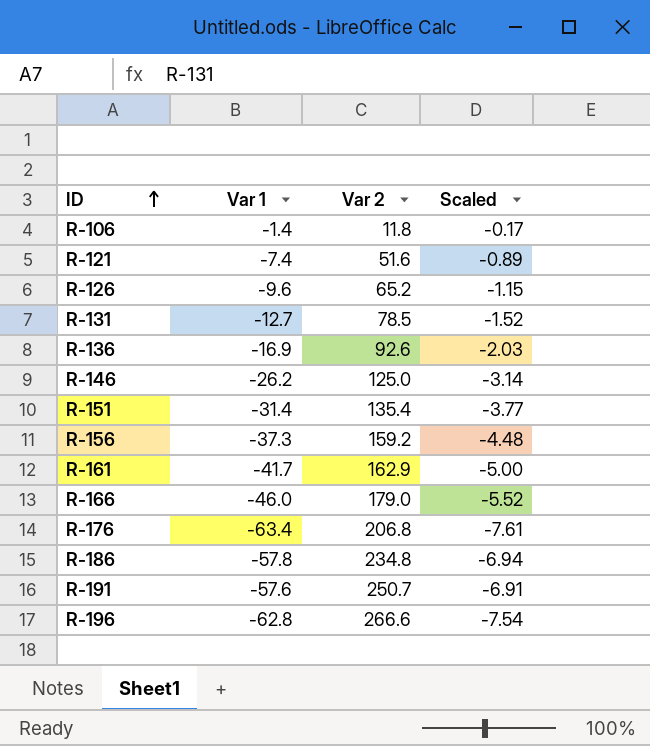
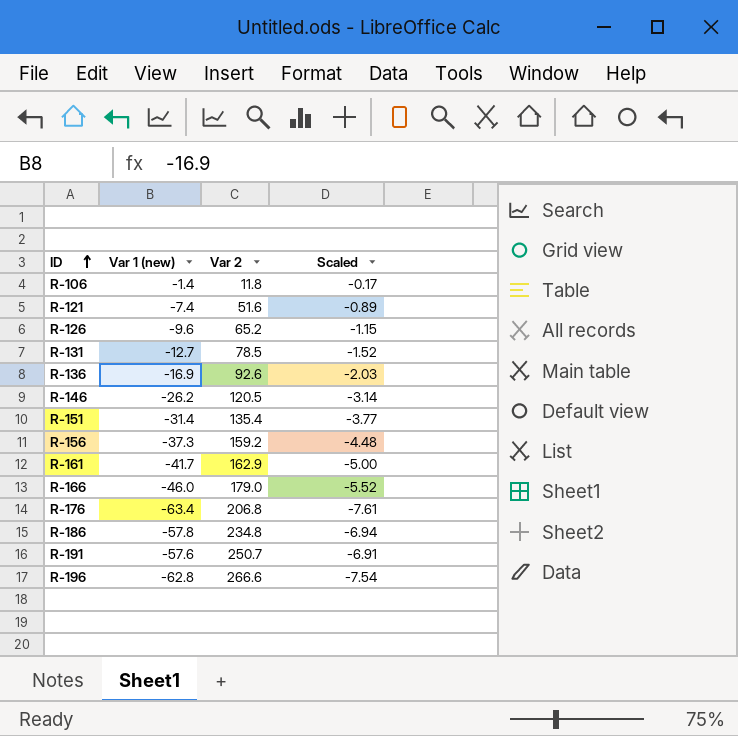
column name: Var 1 -> Var 1 (new)
R-146 | Var 2: 125.0 -> 120.5

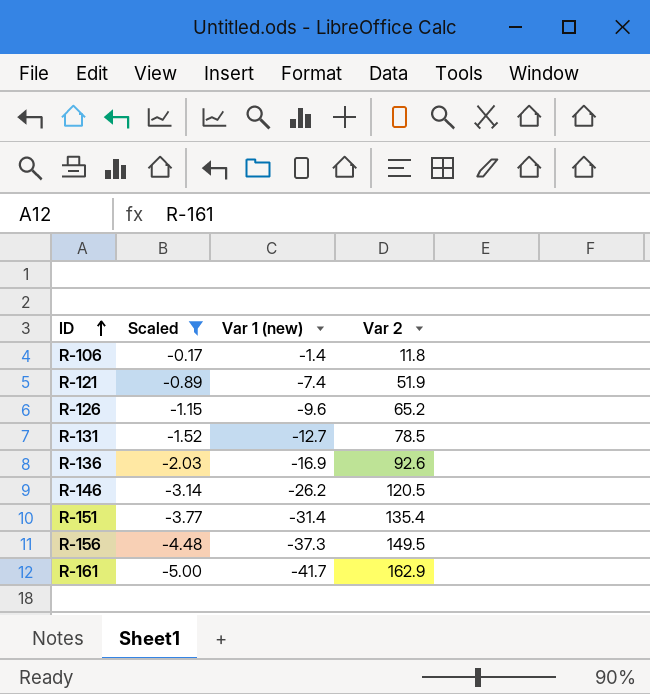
filter: none -> Scaled >= -5.00
column Scaled | position: 4 -> 2
R-121 | Var 2: 51.6 -> 51.9
R-156 | Var 2: 159.2 -> 149.5

